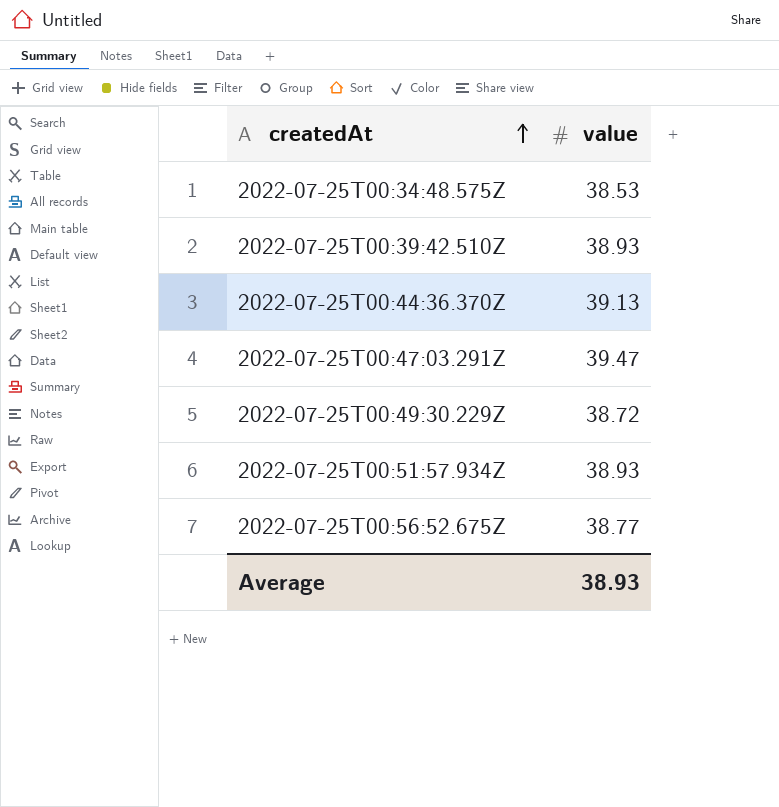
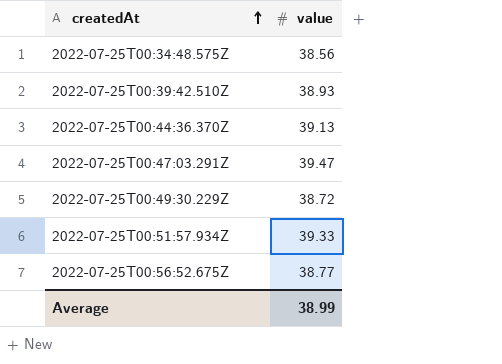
2022-07-25T00:34:48.575Z | value: 38.53 -> 38.56
2022-07-25T00:51:57.934Z | value: 38.93 -> 39.33
Average | value: 38.93 -> 38.99

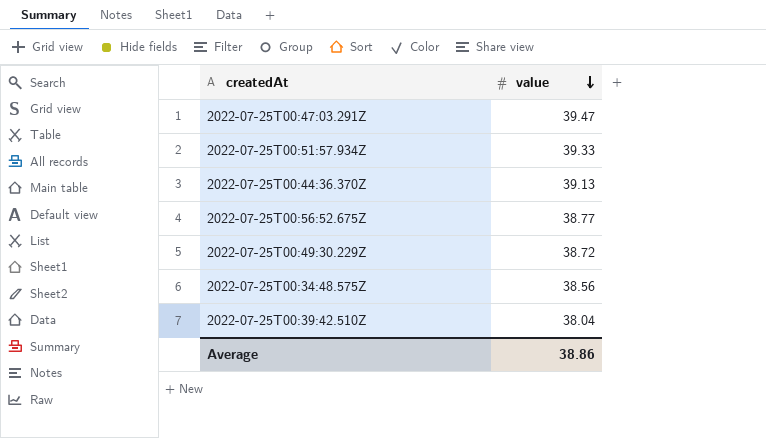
row order: createdAt ascending -> value descending
2022-07-25T00:39:42.510Z | value: 38.93 -> 38.04
Average | value: 38.99 -> 38.86

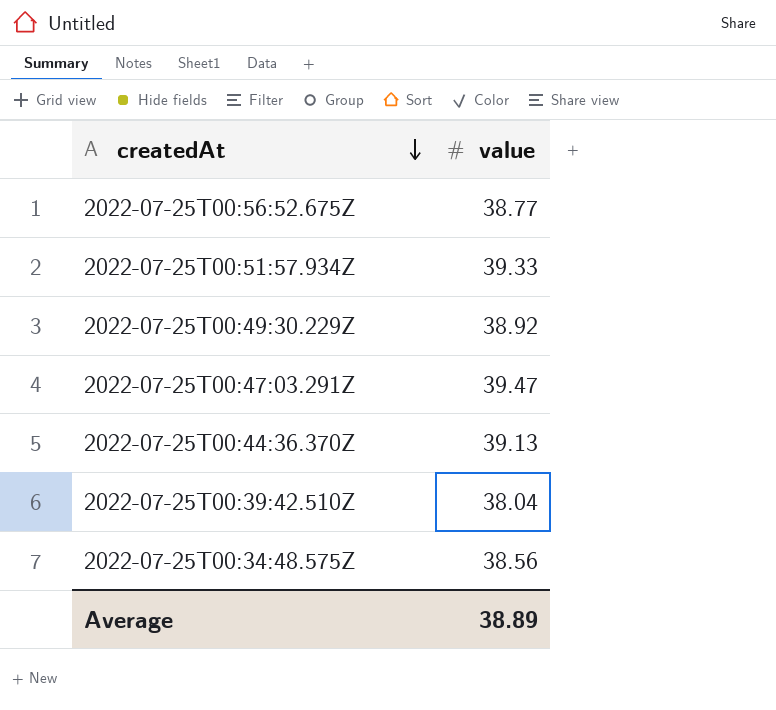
row order: value descending -> createdAt descending
2022-07-25T00:49:30.229Z | value: 38.72 -> 38.92
Average | value: 38.86 -> 38.89

